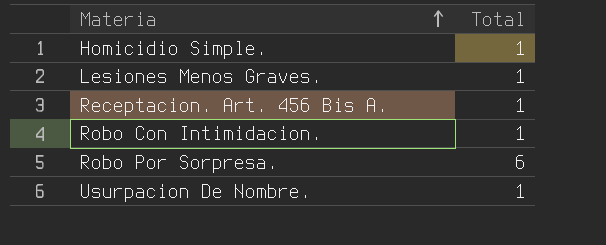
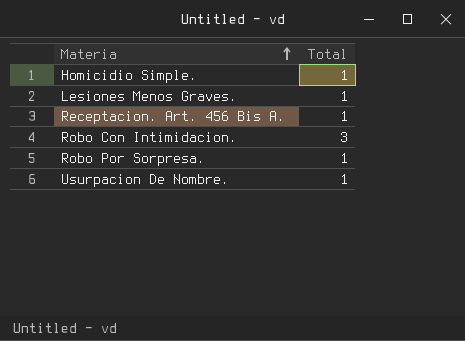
Robo Con Intimidacion. | Total: 1 -> 3
Robo Por Sorpresa. | Total: 6 -> 1

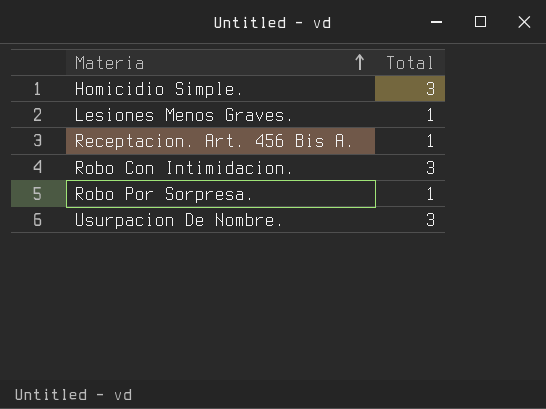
Homicidio Simple. | Total: 1 -> 3
Usurpacion De Nombre. | Total: 1 -> 3

